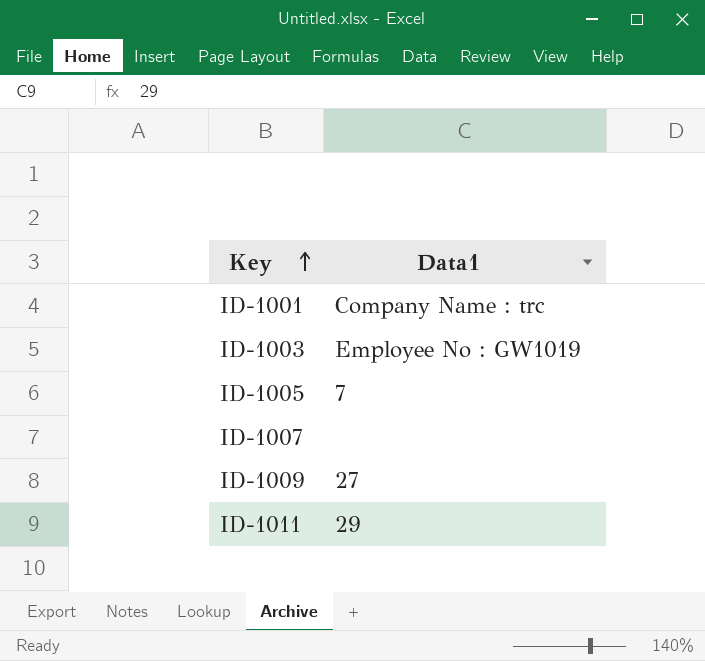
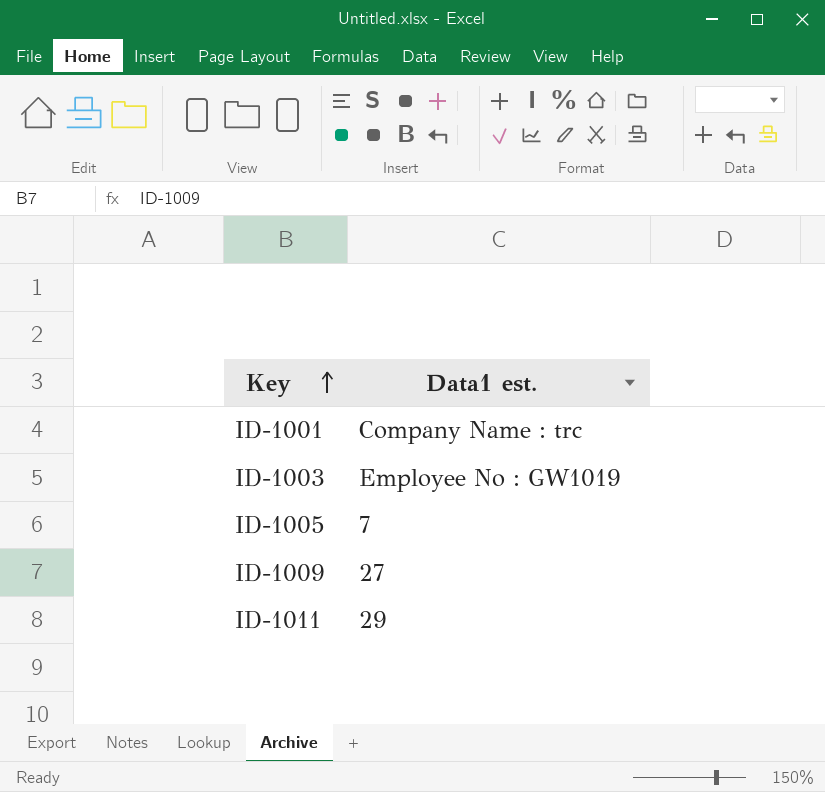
column name: Data1 -> Data1 est.
row ID-1007: none -> none

